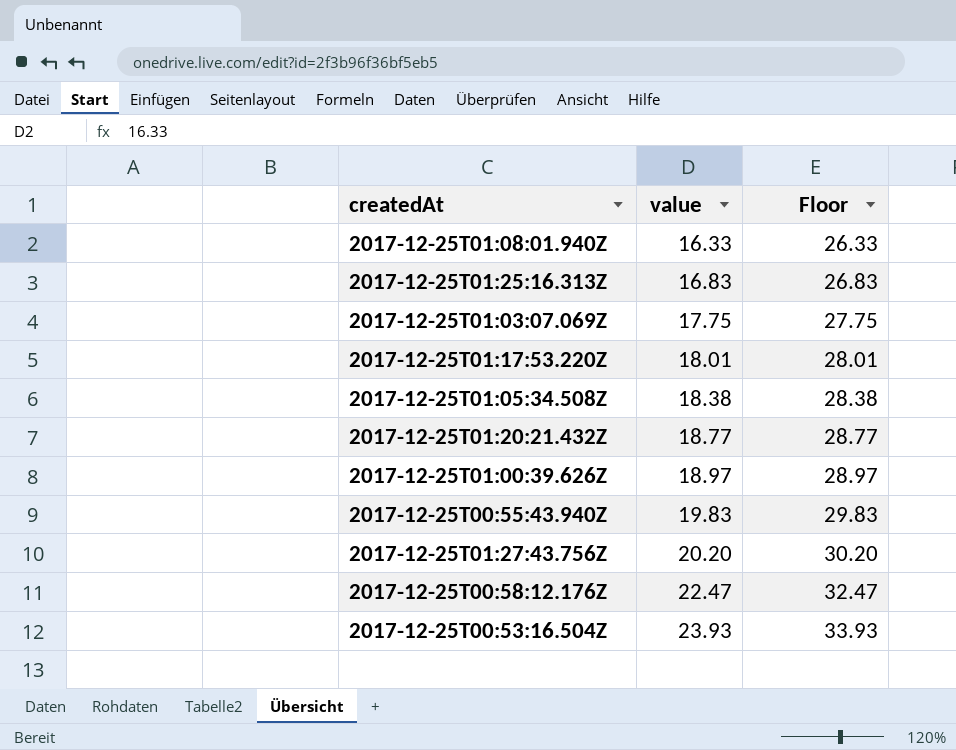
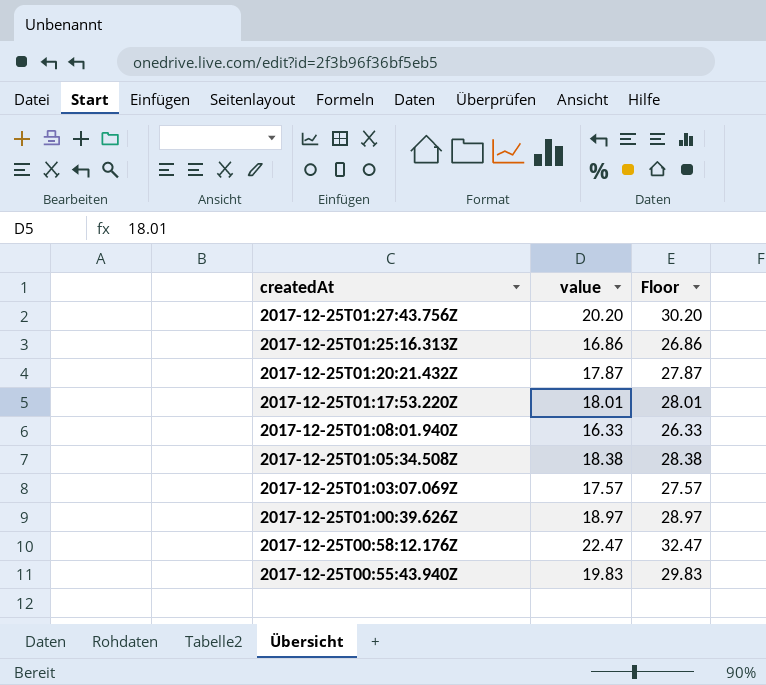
row order: value ascending -> createdAt descending
row 2017-12-25T00:53:16.504Z: 23.93 | 33.93 -> none
2017-12-25T01:25:16.313Z | value: 16.83 -> 16.86
2017-12-25T01:25:16.313Z | Floor: 26.83 -> 26.86
2017-12-25T01:20:21.432Z | value: 18.77 -> 17.87
2017-12-25T01:20:21.432Z | Floor: 28.77 -> 27.87
2017-12-25T01:03:07.069Z | value: 17.75 -> 17.57
2017-12-25T01:03:07.069Z | Floor: 27.75 -> 27.57

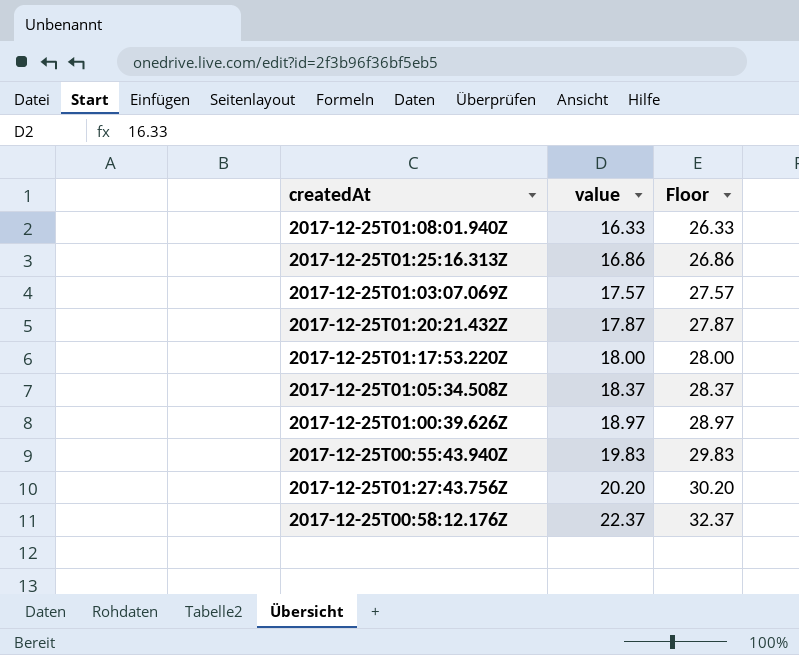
row order: createdAt descending -> value ascending
2017-12-25T01:17:53.220Z | value: 18.01 -> 18.00
2017-12-25T01:17:53.220Z | Floor: 28.01 -> 28.00
2017-12-25T01:05:34.508Z | value: 18.38 -> 18.37
2017-12-25T01:05:34.508Z | Floor: 28.38 -> 28.37
2017-12-25T00:58:12.176Z | value: 22.47 -> 22.37
2017-12-25T00:58:12.176Z | Floor: 32.47 -> 32.37

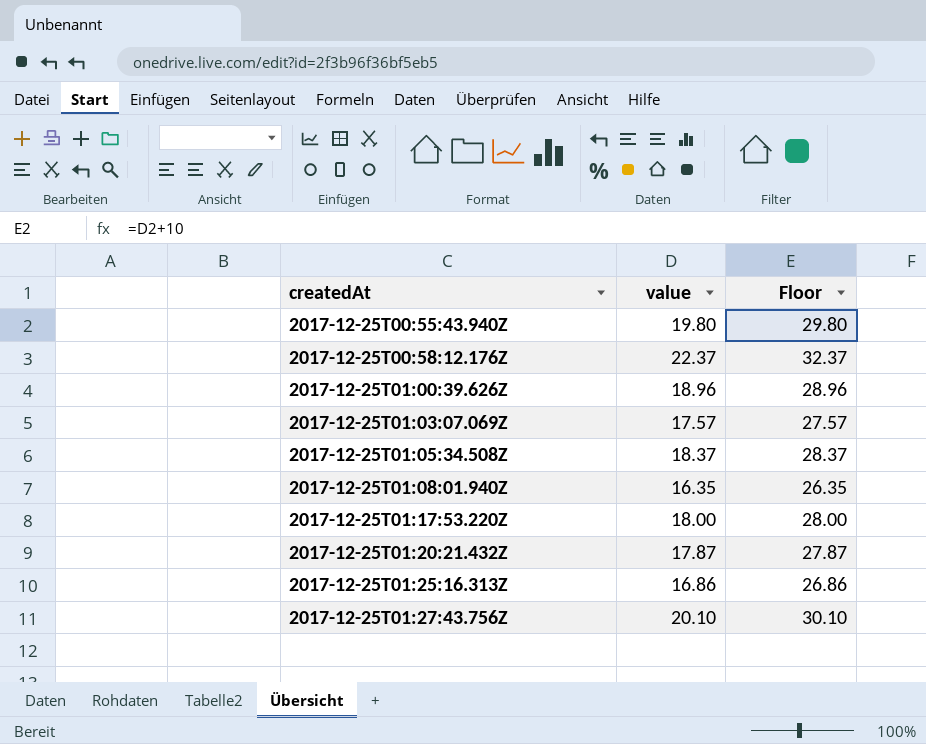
row order: value ascending -> createdAt ascending
2017-12-25T00:55:43.940Z | value: 19.83 -> 19.80
2017-12-25T00:55:43.940Z | Floor: 29.83 -> 29.80
2017-12-25T01:00:39.626Z | value: 18.97 -> 18.96
2017-12-25T01:00:39.626Z | Floor: 28.97 -> 28.96
2017-12-25T01:08:01.940Z | value: 16.33 -> 16.35
2017-12-25T01:08:01.940Z | Floor: 26.33 -> 26.35
2017-12-25T01:27:43.756Z | value: 20.20 -> 20.10
2017-12-25T01:27:43.756Z | Floor: 30.20 -> 30.10

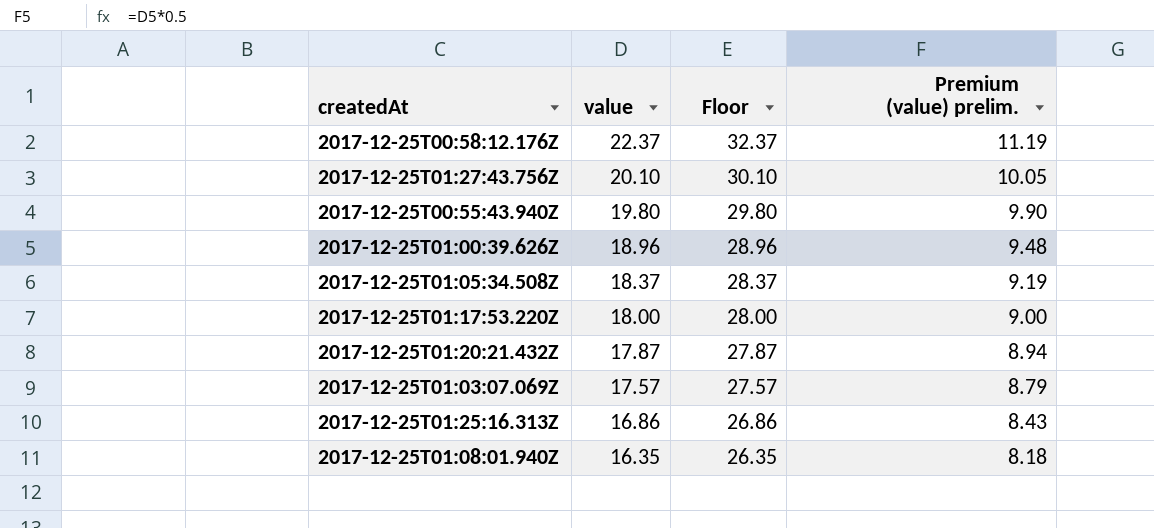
row order: createdAt ascending -> value descending
column Premium (value) prelim. | formula: none -> [value] * 0.5

